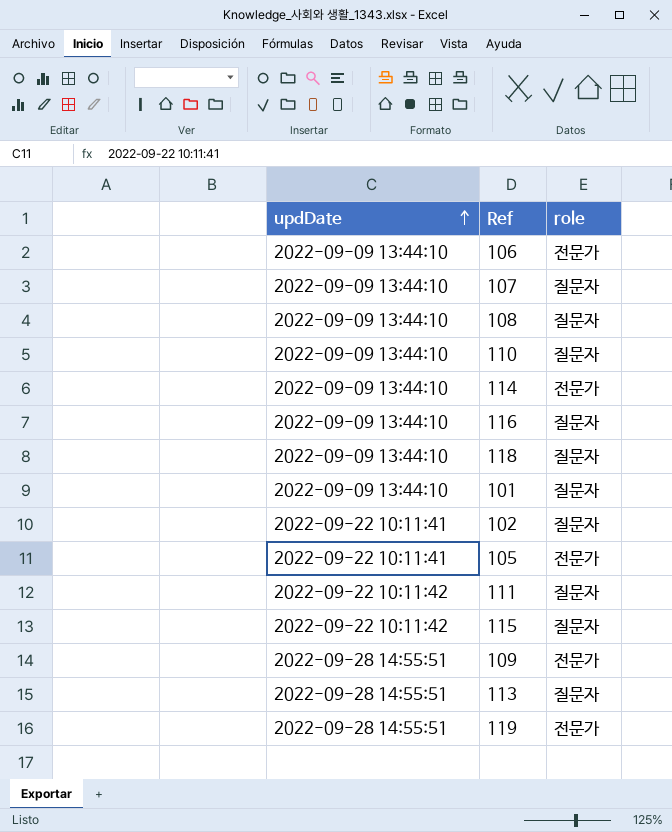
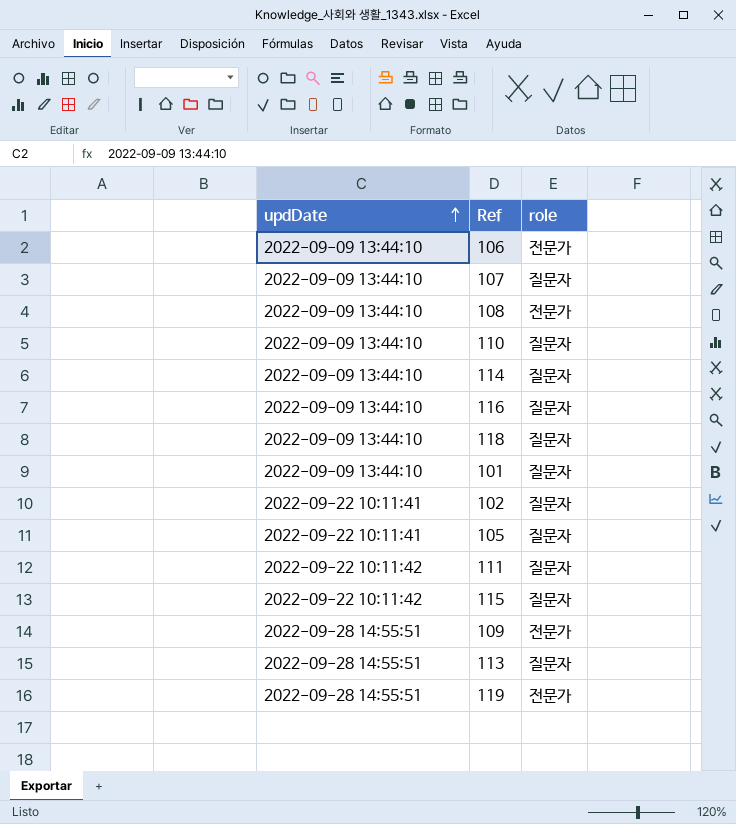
108 | role: 질문자 -> 전문가
114 | role: 전문가 -> 질문자
105 | role: 전문가 -> 질문자

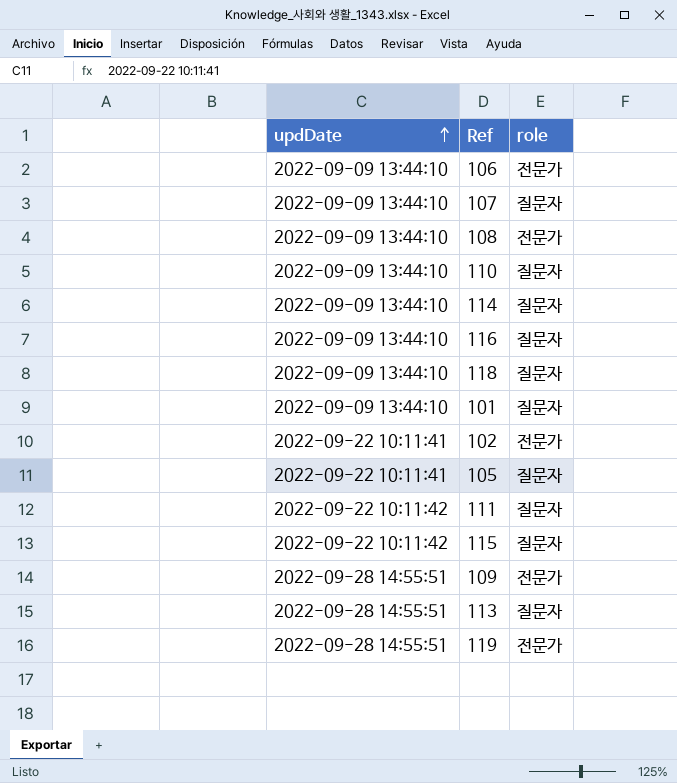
102 | role: 질문자 -> 전문가

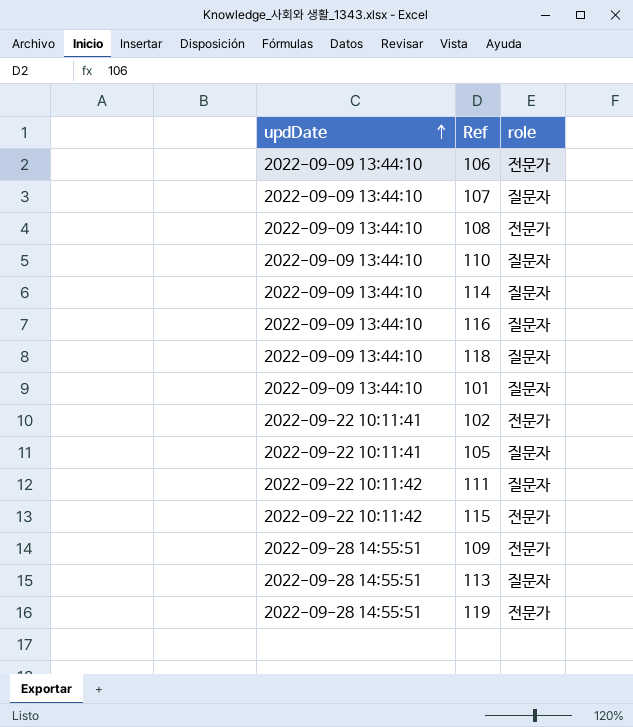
115 | role: 질문자 -> 전문가

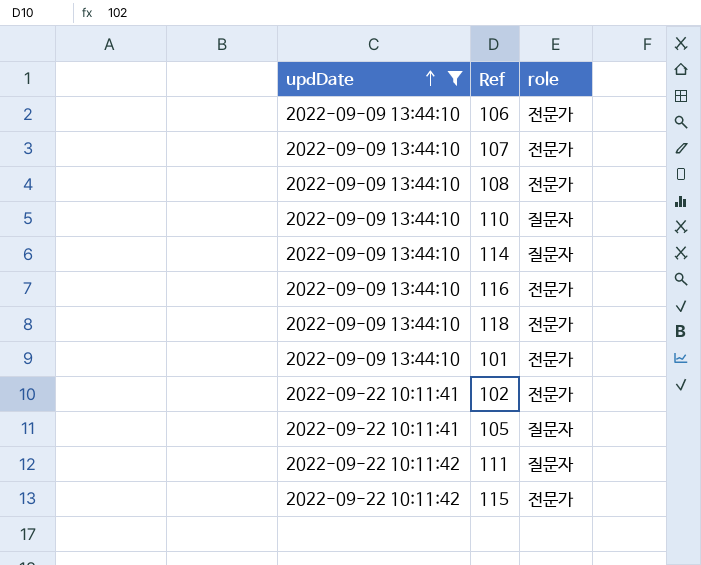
filter: none -> updDate != 2022-09-28 14:55:51
107 | role: 질문자 -> 전문가
116 | role: 질문자 -> 전문가
118 | role: 질문자 -> 전문가
101 | role: 질문자 -> 전문가

